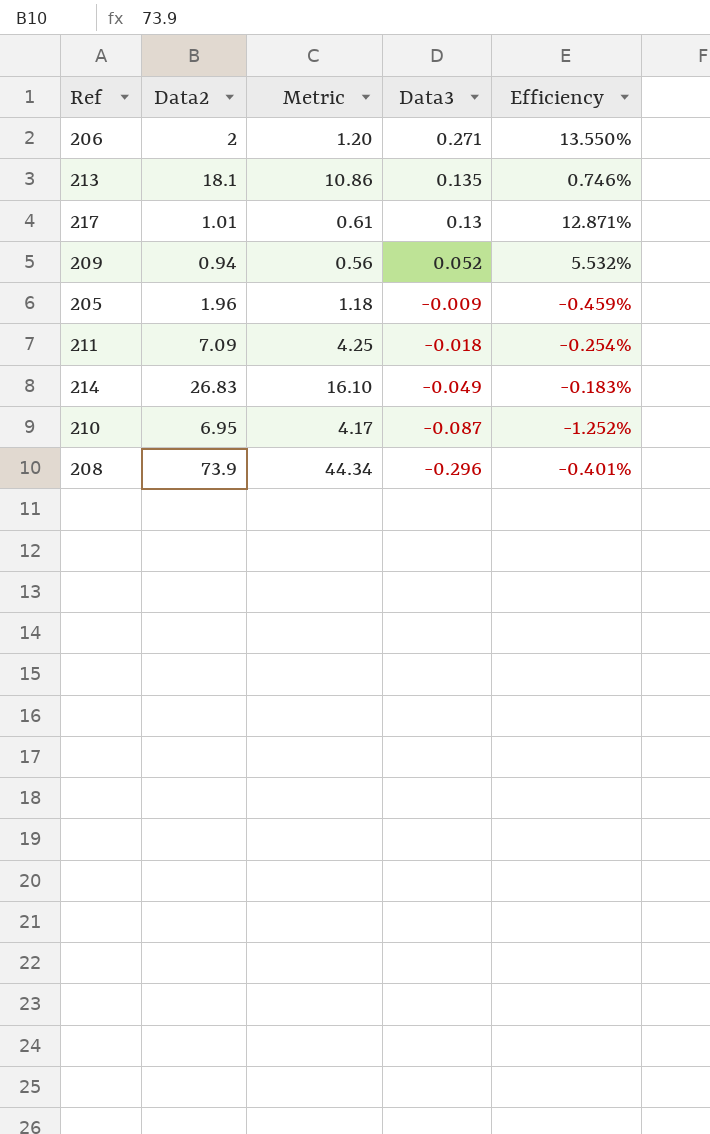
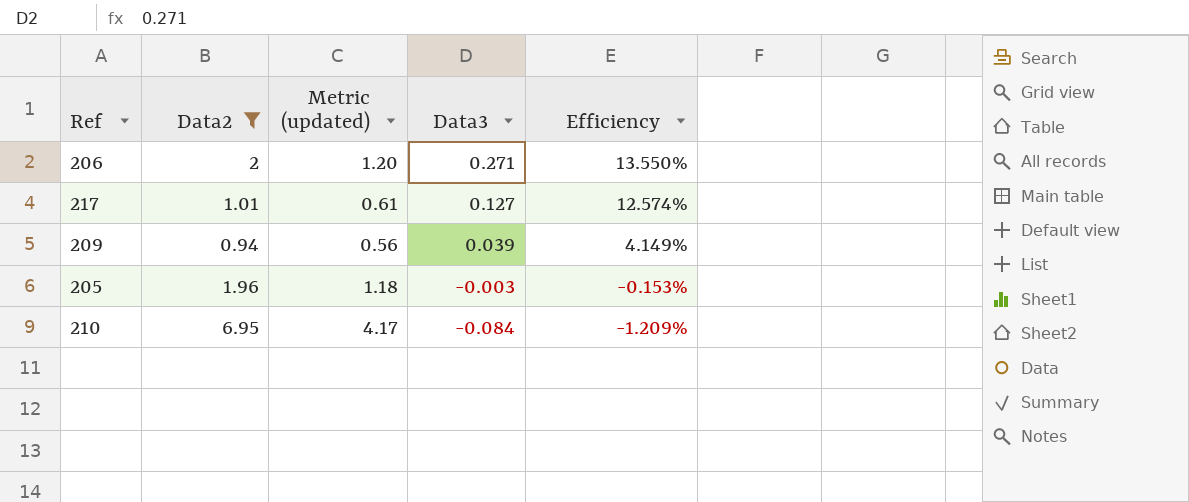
filter: none -> Data2 <= 6.95
column name: Metric -> Metric (updated)
217 | Data3: 0.13 -> 0.127
217 | Efficiency: 12.871% -> 12.574%
209 | Data3: 0.052 -> 0.039
209 | Efficiency: 5.532% -> 4.149%
205 | Data3: -0.009 -> -0.003
205 | Efficiency: -0.459% -> -0.153%
210 | Data3: -0.087 -> -0.084
210 | Efficiency: -1.252% -> -1.209%

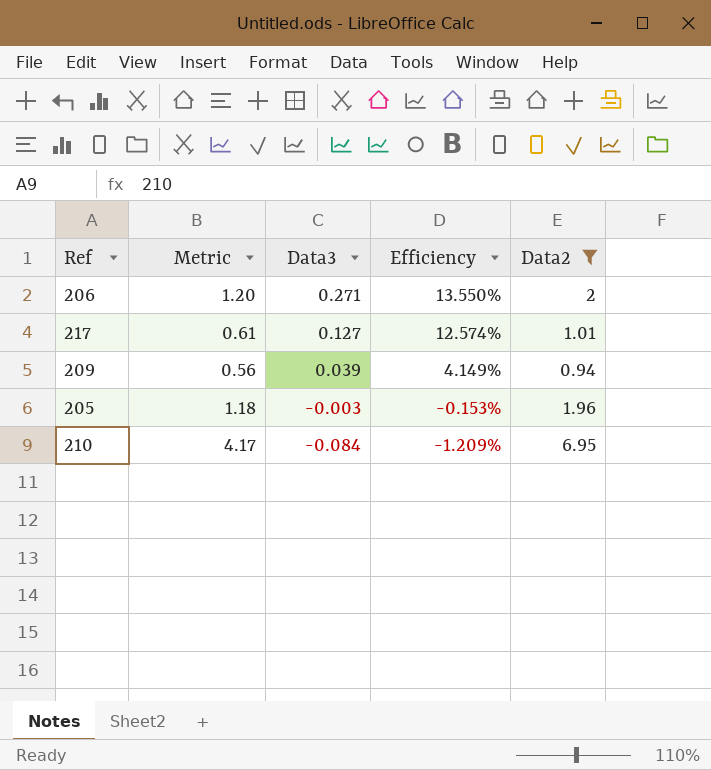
column name: Metric (updated) -> Metric
column Data2 | position: 2 -> 5

